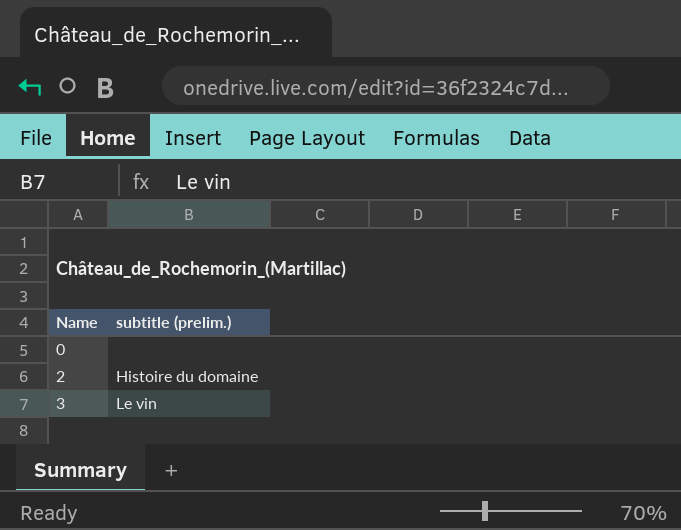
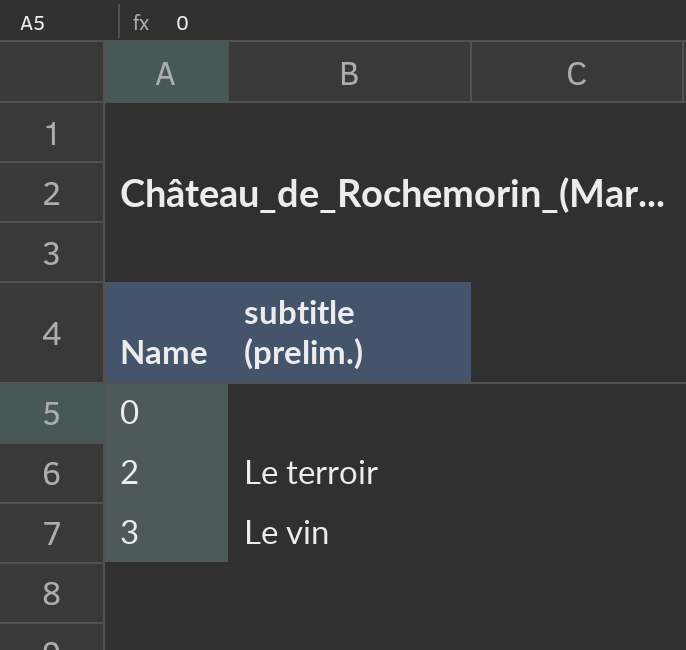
2 | subtitle (prelim.): Histoire du domaine -> Le terroir

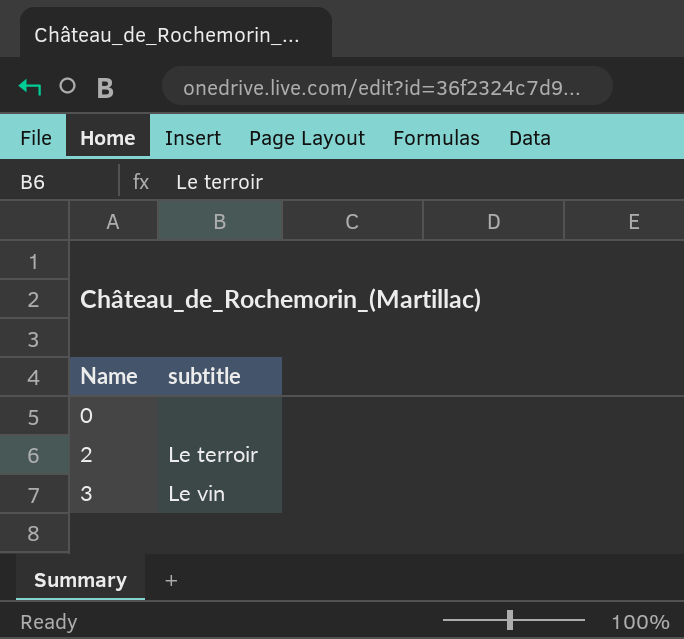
column name: subtitle (prelim.) -> subtitle

